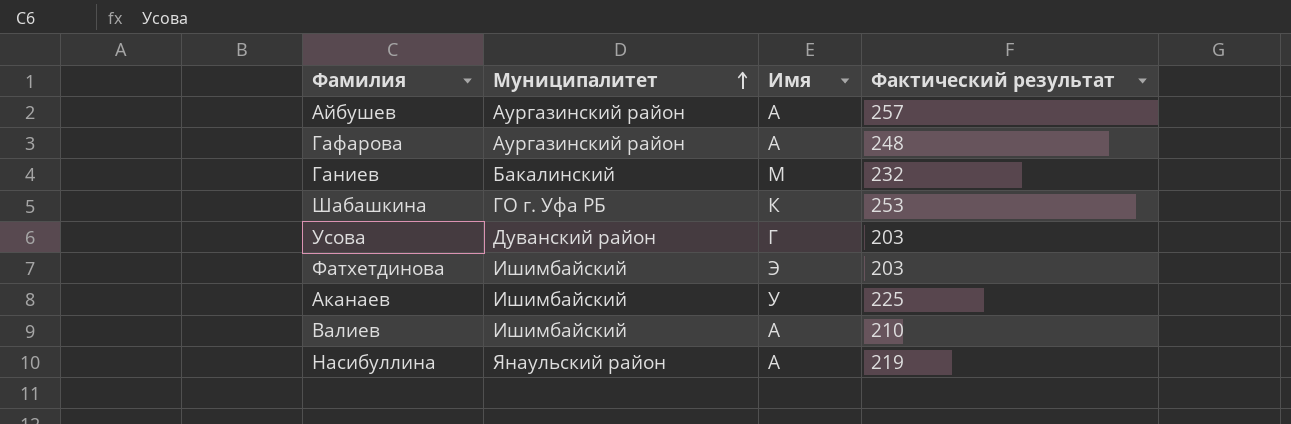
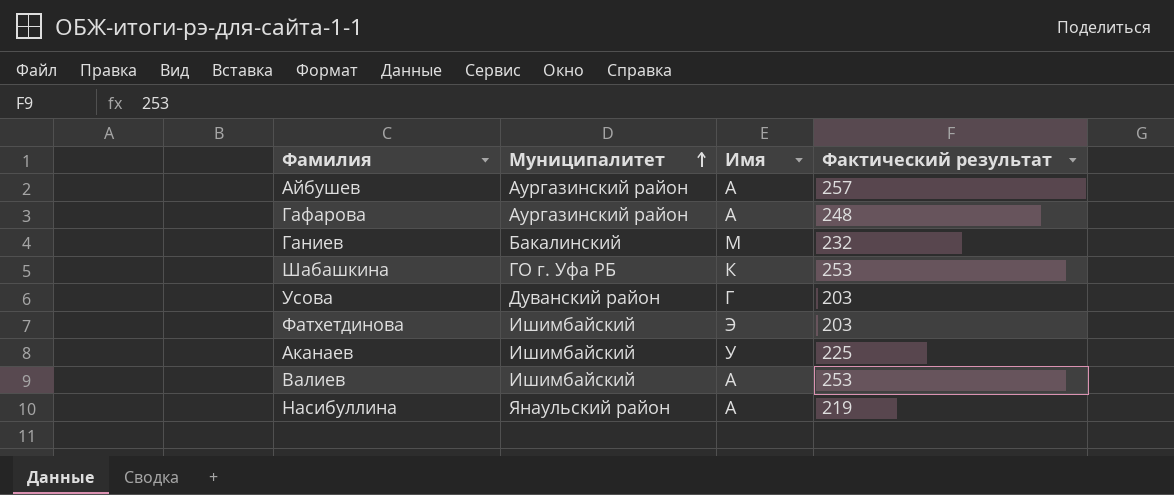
Валиев | Фактический результат: 210 -> 253

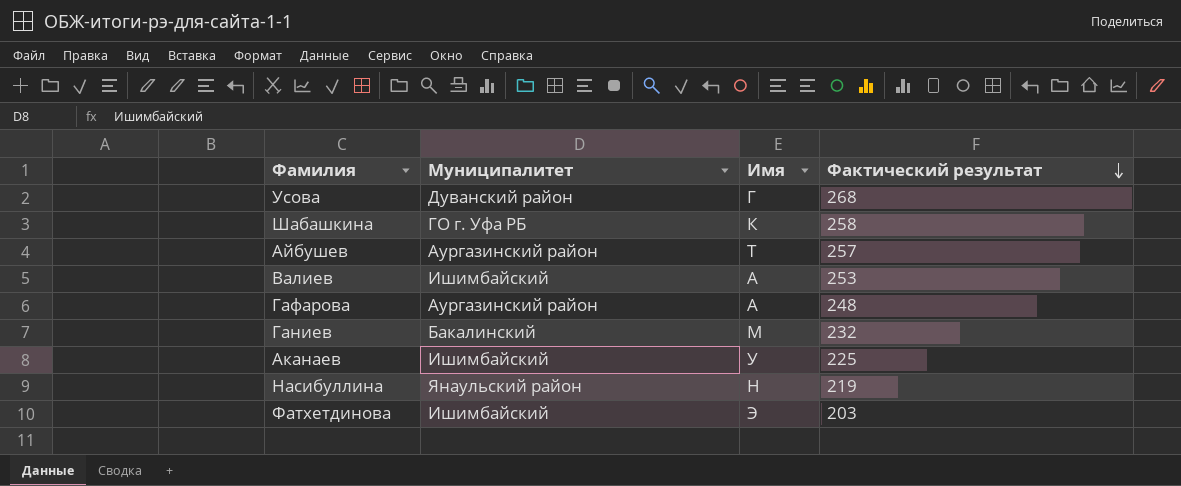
row order: Муниципалитет ascending -> Фактический результат descending
Усова | Фактический результат: 203 -> 268
Шабашкина | Фактический результат: 253 -> 258
Айбушев | Имя: А -> Т
Насибуллина | Имя: А -> Н

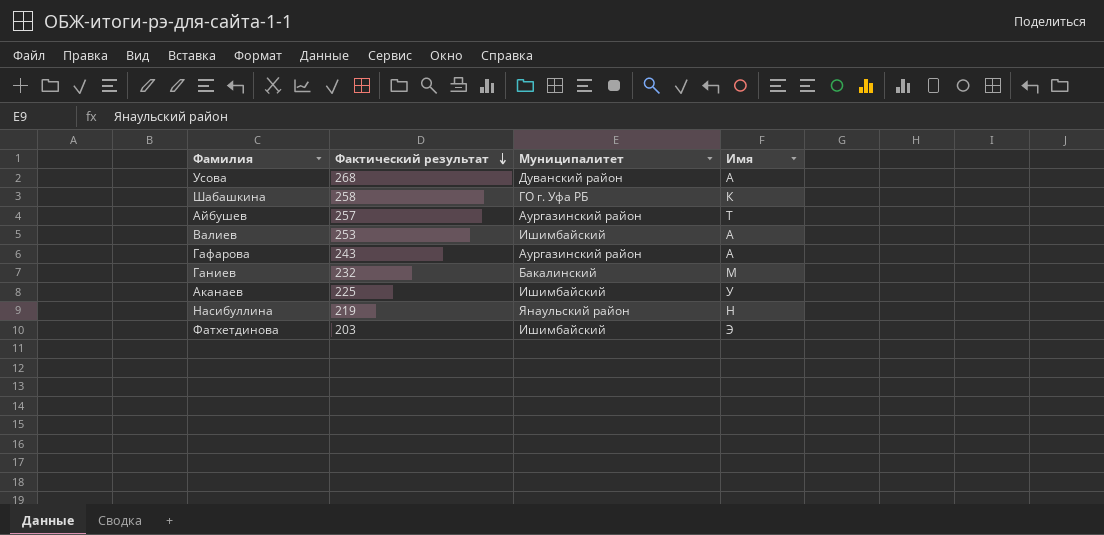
column Фактический результат | position: 4 -> 2
Усова | Имя: Г -> А
Гафарова | Фактический результат: 248 -> 243

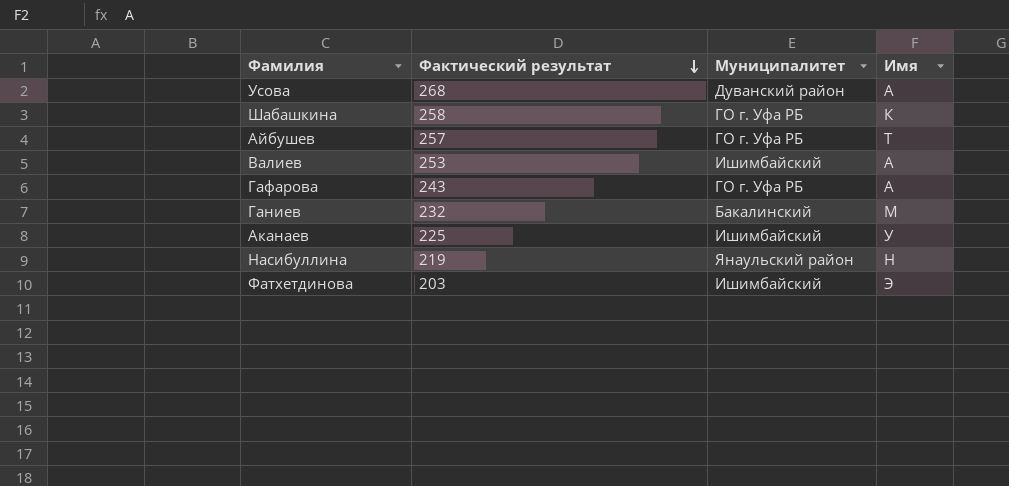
Айбушев | Муниципалитет: Аургазинский район -> ГО г. Уфа РБ
Гафарова | Муниципалитет: Аургазинский район -> ГО г. Уфа РБ

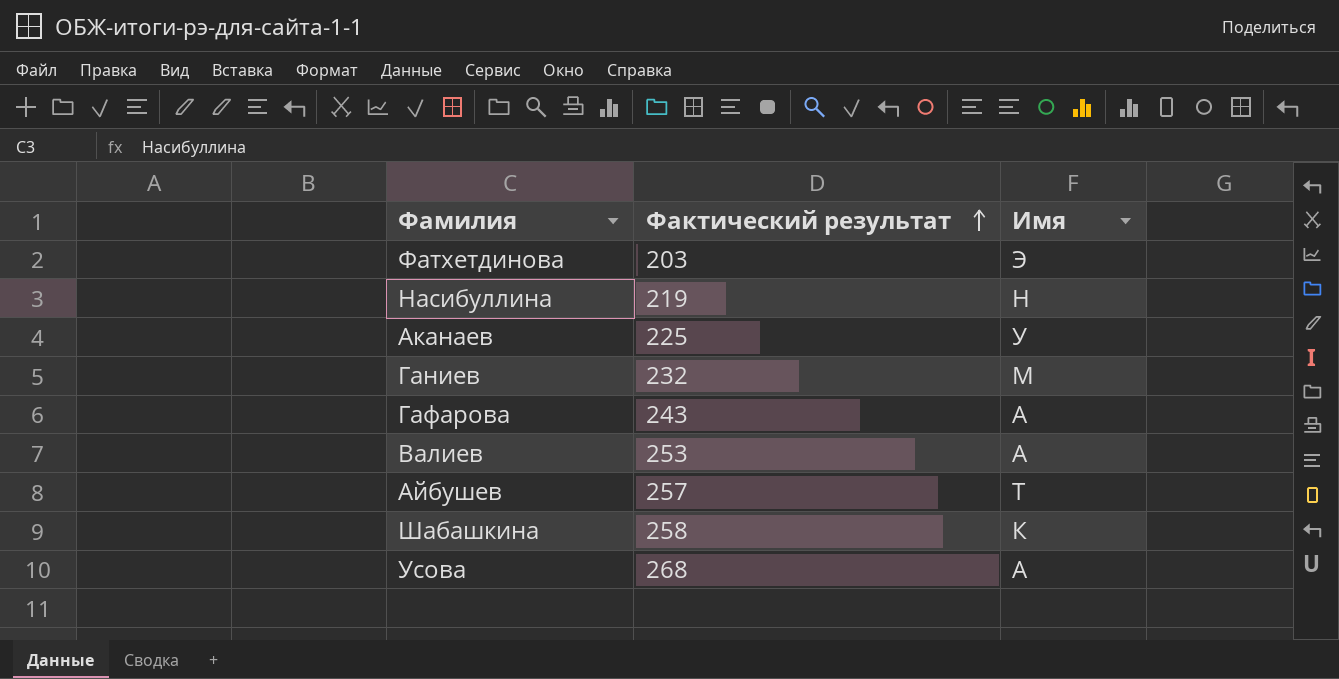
row order: Фактический результат descending -> Фактический результат ascending
column Муниципалитет | position: 3 -> none

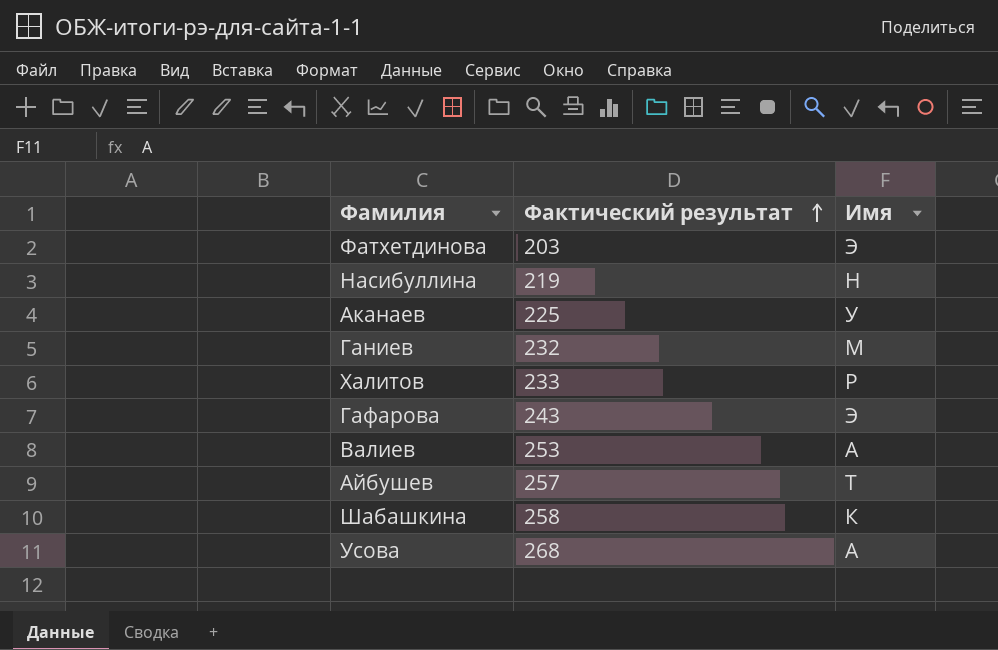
row Халитов: none -> 233 | Р
Гафарова | Имя: А -> Э

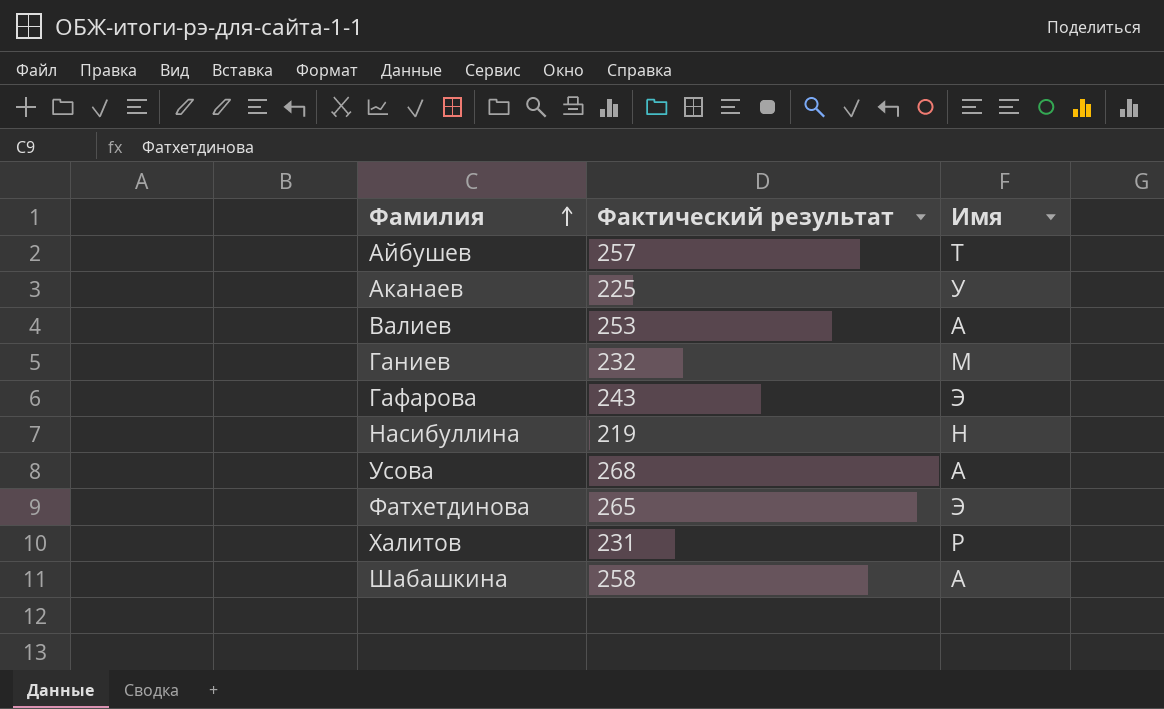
row order: Фактический результат ascending -> Фамилия ascending
Фатхетдинова | Фактический результат: 203 -> 265
Халитов | Фактический результат: 233 -> 231
Шабашкина | Имя: К -> А

